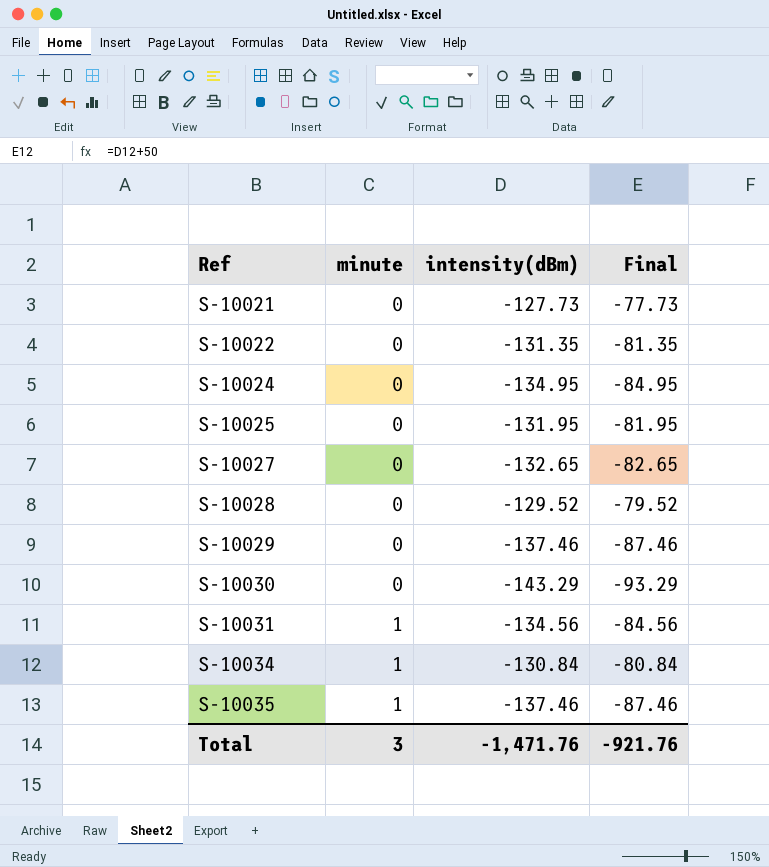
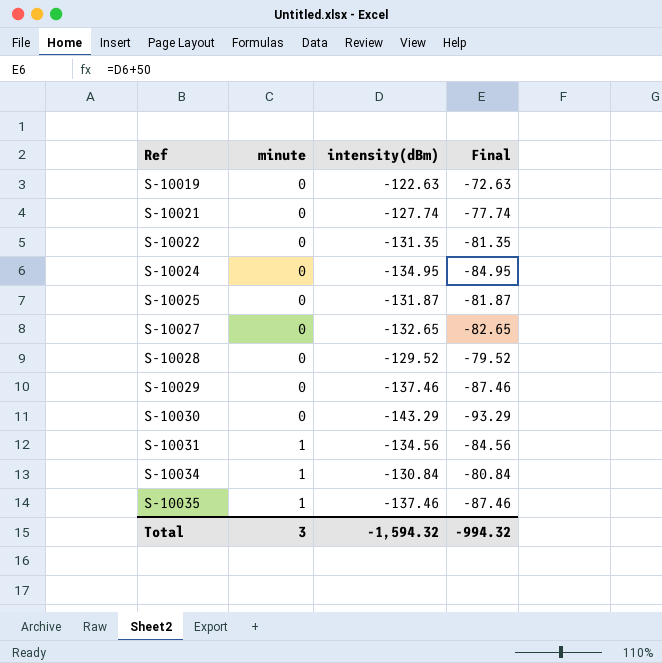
row S-10019: none -> 0 | -122.63 | -72.63
S-10021 | intensity(dBm): -127.73 -> -127.74
S-10021 | Final: -77.73 -> -77.74
S-10025 | intensity(dBm): -131.95 -> -131.87
S-10025 | Final: -81.95 -> -81.87
Total | intensity(dBm): -1,471.76 -> -1,594.32
Total | Final: -921.76 -> -994.32

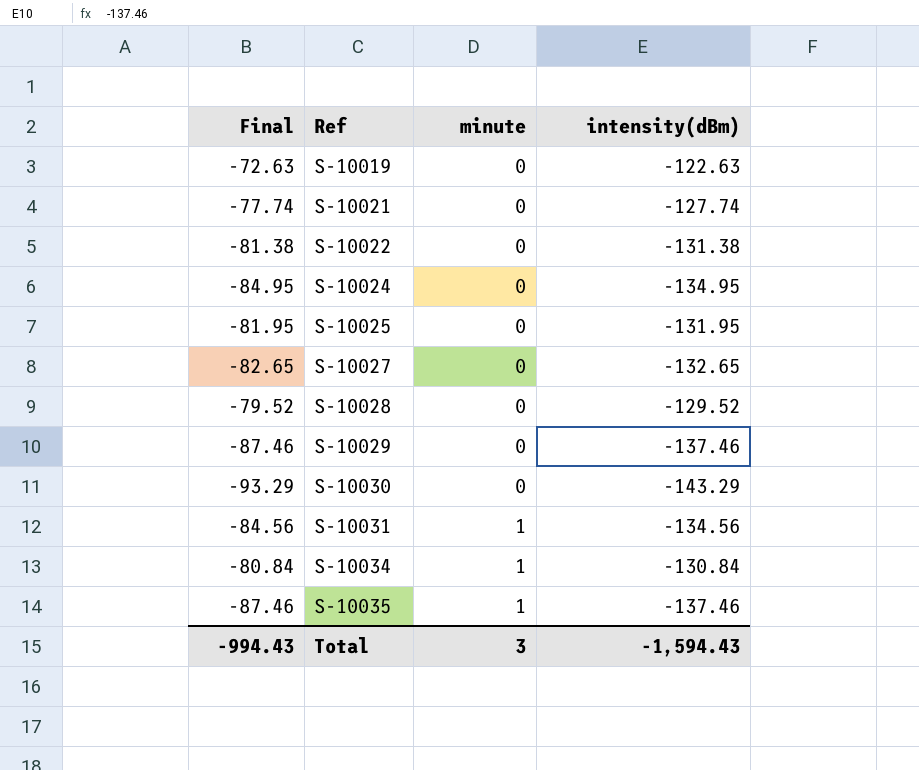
column Final | position: 4 -> 1
S-10022 | Final: -81.35 -> -81.38
S-10022 | intensity(dBm): -131.35 -> -131.38
S-10025 | Final: -81.87 -> -81.95
S-10025 | intensity(dBm): -131.87 -> -131.95
Total | Final: -994.32 -> -994.43
Total | intensity(dBm): -1,594.32 -> -1,594.43

